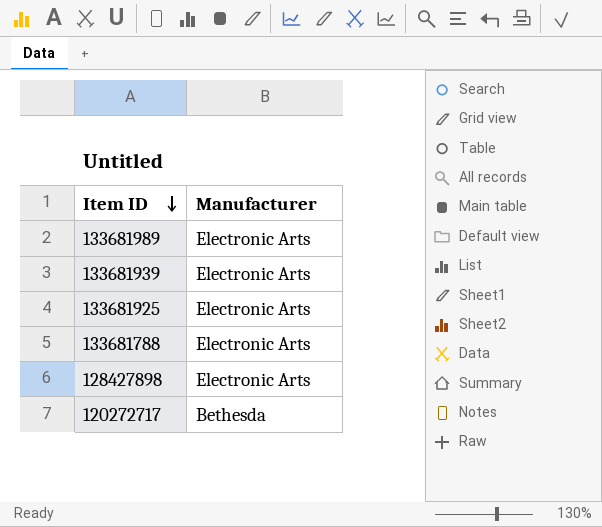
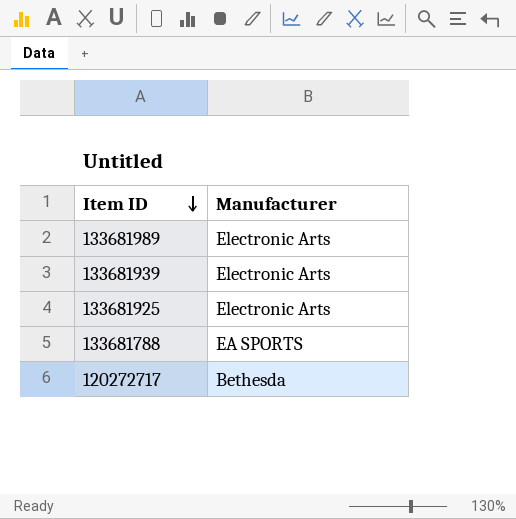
row 128427898: Electronic Arts -> none
133681788 | Manufacturer: Electronic Arts -> EA SPORTS

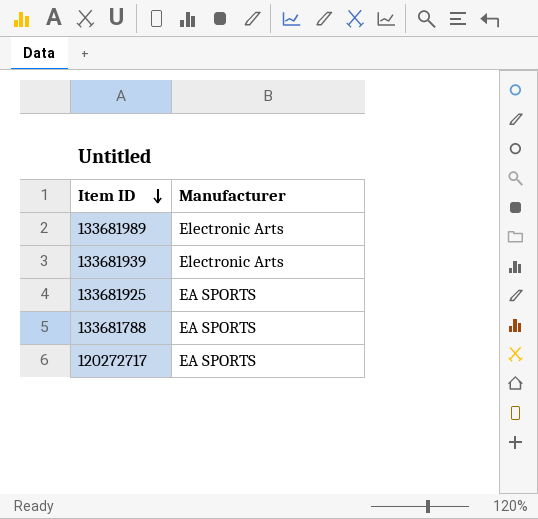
133681925 | Manufacturer: Electronic Arts -> EA SPORTS
120272717 | Manufacturer: Bethesda -> EA SPORTS

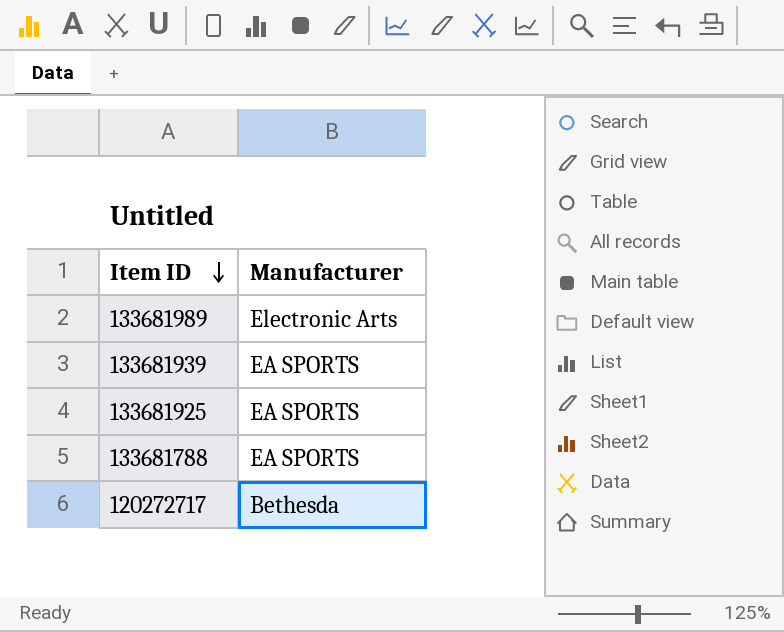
133681939 | Manufacturer: Electronic Arts -> EA SPORTS
120272717 | Manufacturer: EA SPORTS -> Bethesda

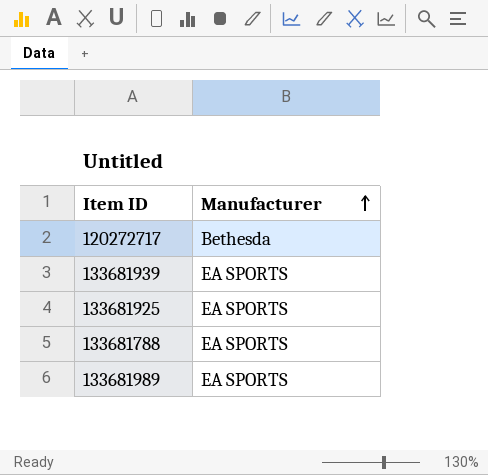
row order: Item ID descending -> Manufacturer ascending
133681989 | Manufacturer: Electronic Arts -> EA SPORTS

